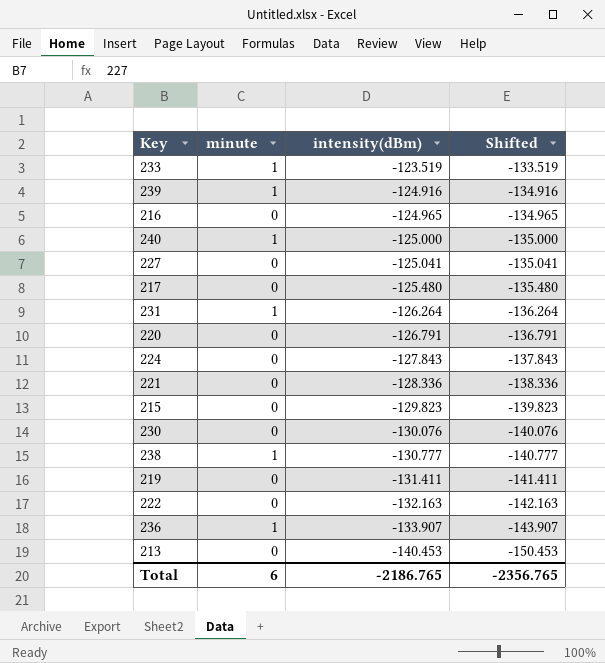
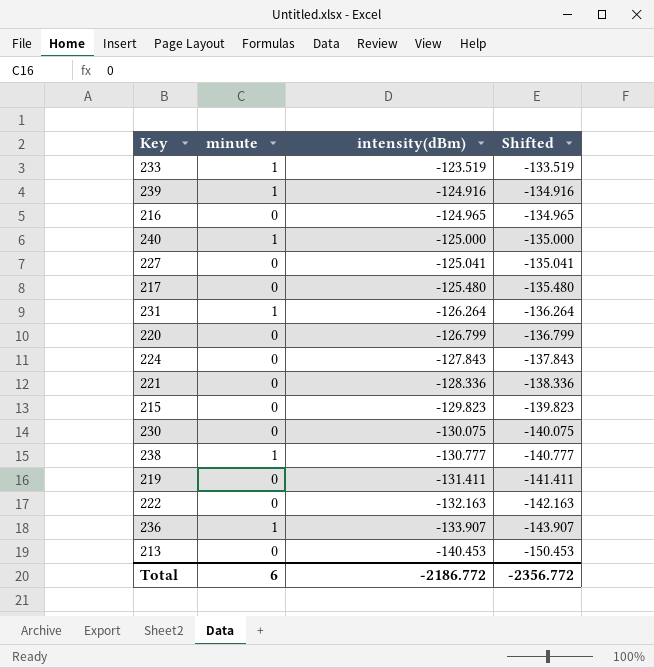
220 | intensity(dBm): -126.791 -> -126.799
220 | Shifted: -136.791 -> -136.799
230 | intensity(dBm): -130.076 -> -130.075
230 | Shifted: -140.076 -> -140.075
Total | intensity(dBm): -2186.765 -> -2186.772
Total | Shifted: -2356.765 -> -2356.772

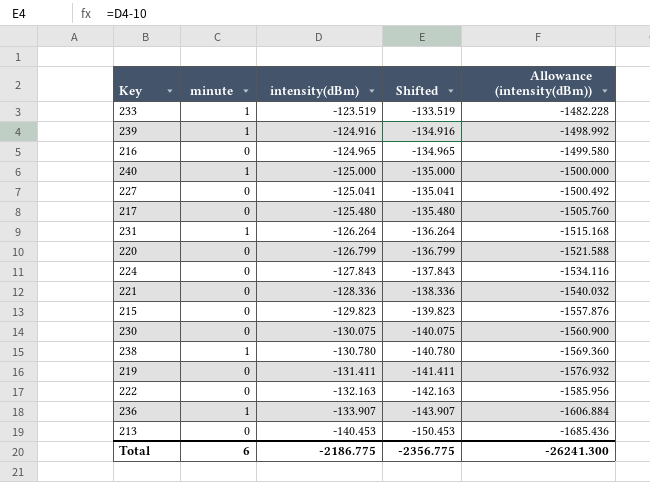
column Allowance (intensity(dBm)) | formula: none -> [intensity(dBm)] * 12
238 | intensity(dBm): -130.777 -> -130.780
238 | Shifted: -140.777 -> -140.780
Total | intensity(dBm): -2186.772 -> -2186.775
Total | Shifted: -2356.772 -> -2356.775

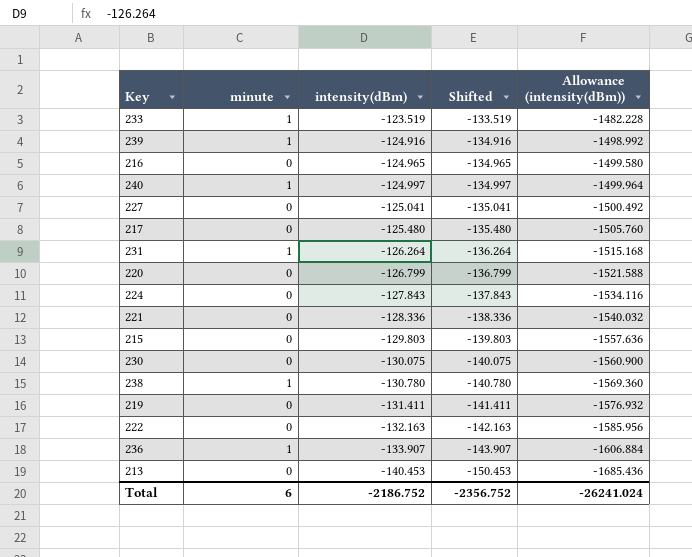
240 | intensity(dBm): -125.000 -> -124.997
240 | Shifted: -135.000 -> -134.997
240 | Allowance (intensity(dBm)): -1500.000 -> -1499.964
215 | intensity(dBm): -129.823 -> -129.803
215 | Shifted: -139.823 -> -139.803
215 | Allowance (intensity(dBm)): -1557.876 -> -1557.636
Total | intensity(dBm): -2186.775 -> -2186.752
Total | Shifted: -2356.775 -> -2356.752
Total | Allowance (intensity(dBm)): -26241.300 -> -26241.024

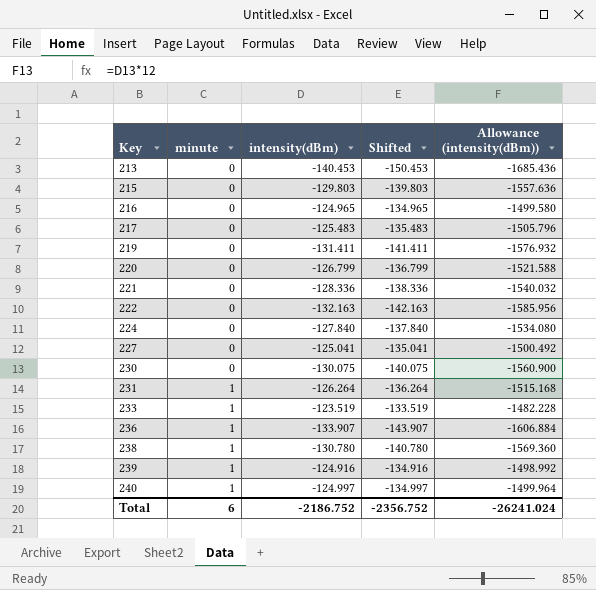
row order: intensity(dBm) descending -> Key ascending
217 | intensity(dBm): -125.480 -> -125.483
217 | Shifted: -135.480 -> -135.483
217 | Allowance (intensity(dBm)): -1505.760 -> -1505.796
224 | intensity(dBm): -127.843 -> -127.840
224 | Shifted: -137.843 -> -137.840
224 | Allowance (intensity(dBm)): -1534.116 -> -1534.080

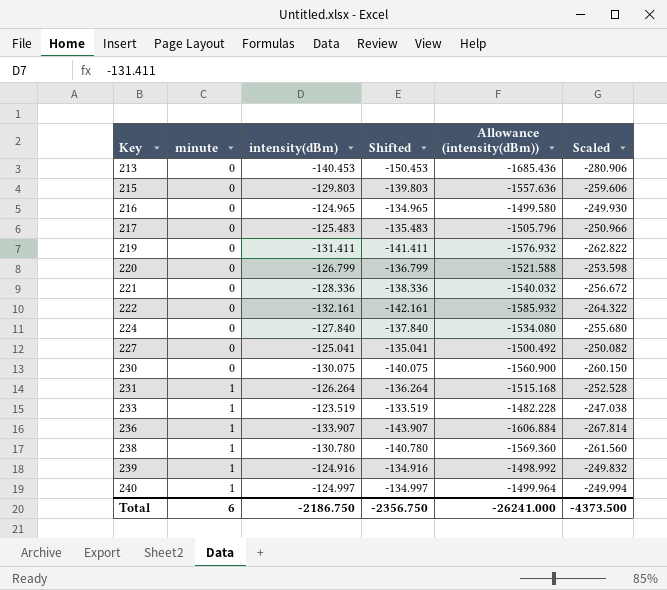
column Scaled | formula: none -> [intensity(dBm)] * 2
222 | intensity(dBm): -132.163 -> -132.161
222 | Shifted: -142.163 -> -142.161
222 | Allowance (intensity(dBm)): -1585.956 -> -1585.932
Total | intensity(dBm): -2186.752 -> -2186.750
Total | Shifted: -2356.752 -> -2356.750
Total | Allowance (intensity(dBm)): -26241.024 -> -26241.000

